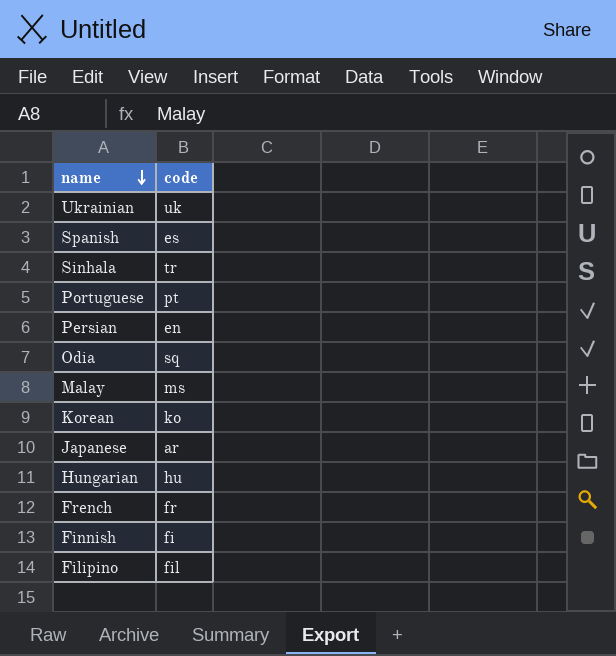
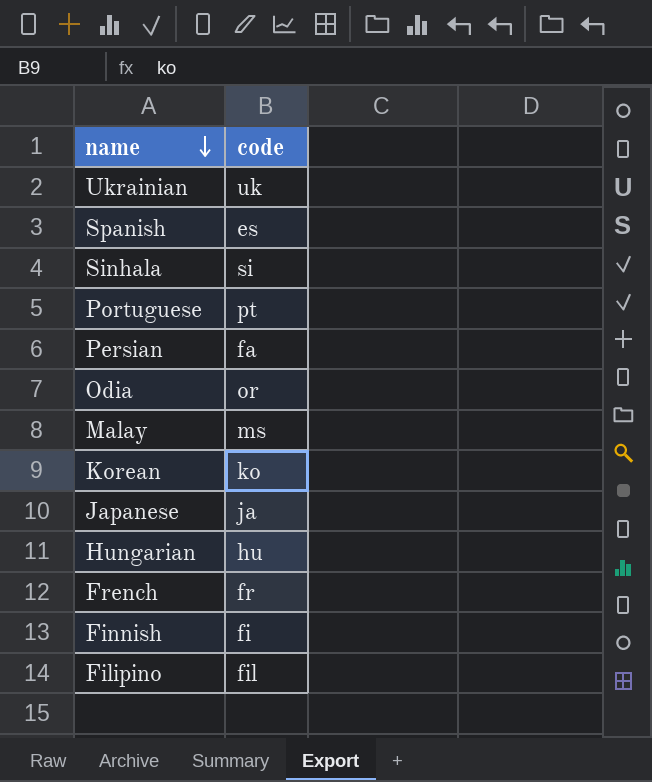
Sinhala | code: tr -> si
Persian | code: en -> fa
Odia | code: sq -> or
Japanese | code: ar -> ja

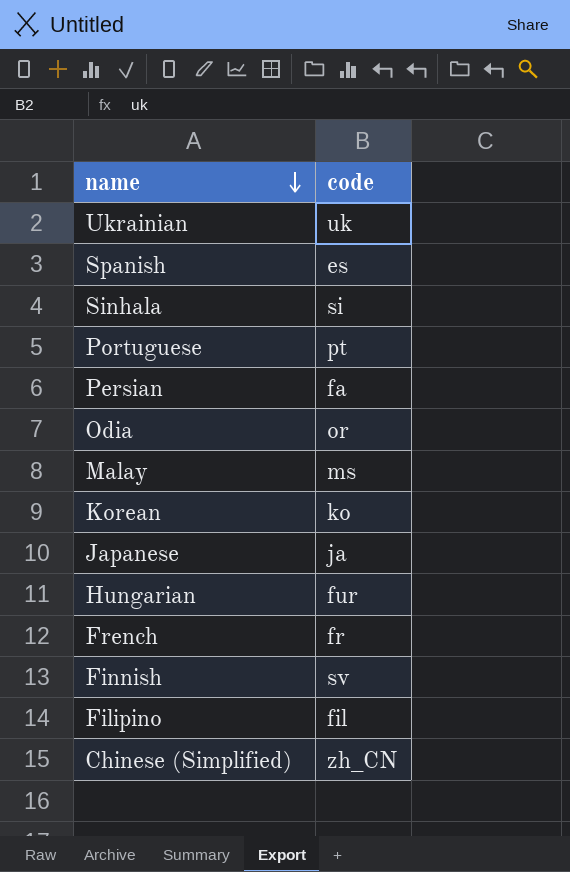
Hungarian | code: hu -> fur
Finnish | code: fi -> sv
row Chinese (Simplified): none -> zh_CN

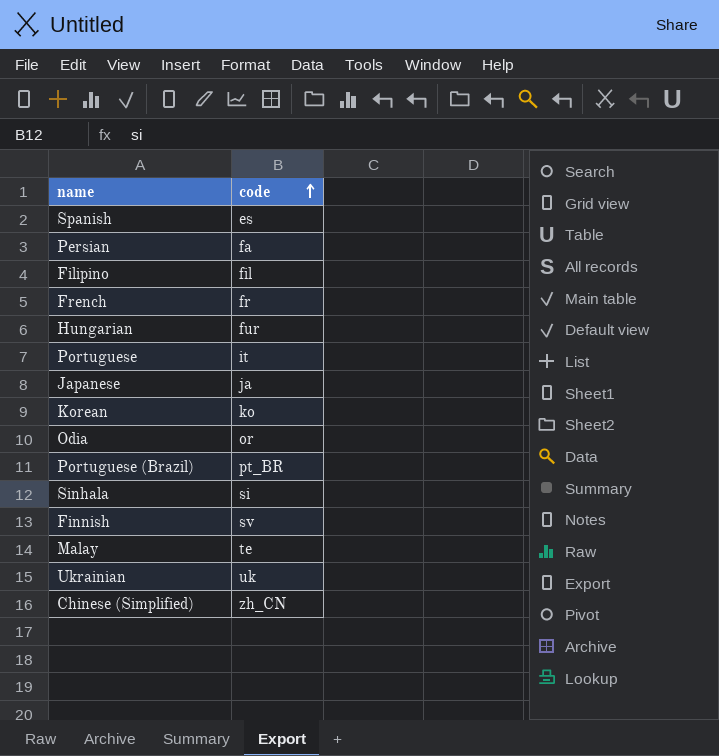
row order: name descending -> code ascending
Portuguese | code: pt -> it
row Portuguese (Brazil): none -> pt_BR
Malay | code: ms -> te

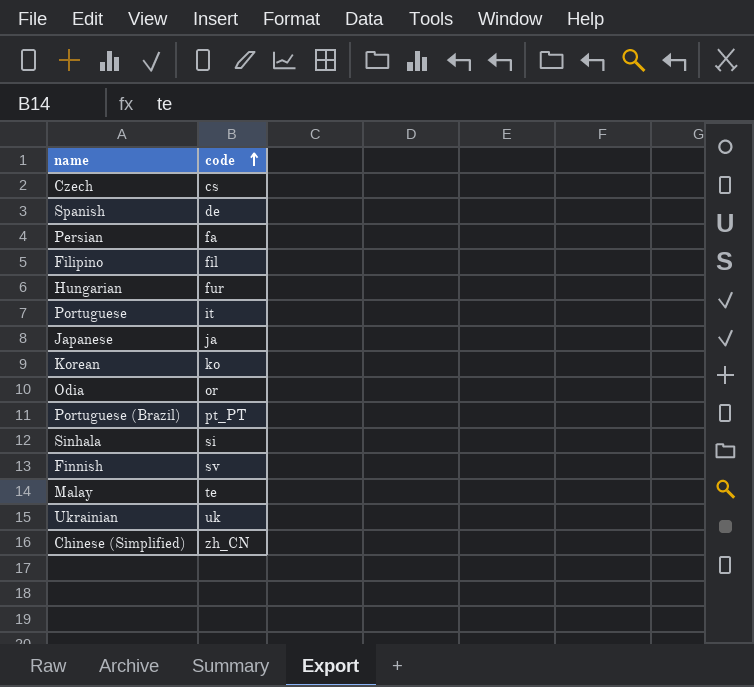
row French: fr -> none
row Czech: none -> cs
Spanish | code: es -> de
Portuguese (Brazil) | code: pt_BR -> pt_PT

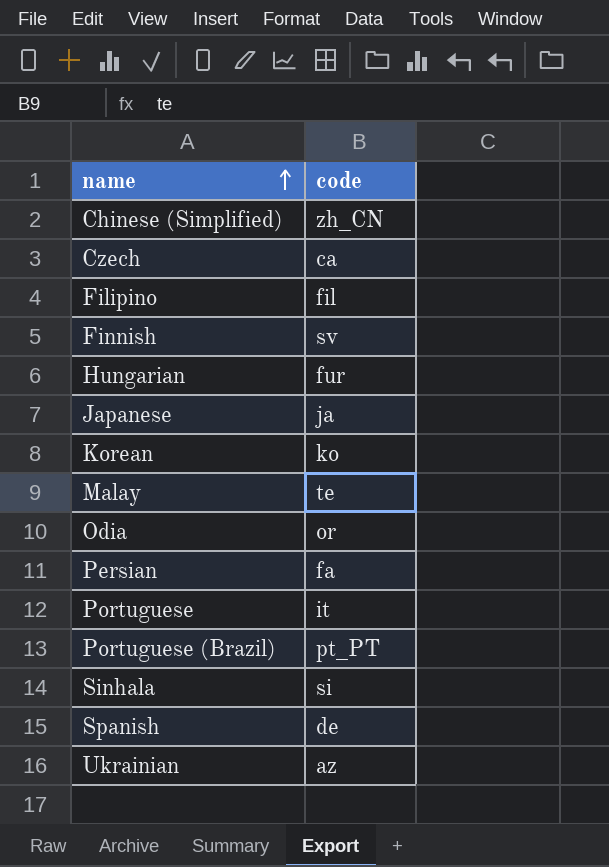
row order: code ascending -> name ascending
Czech | code: cs -> ca
Ukrainian | code: uk -> az

